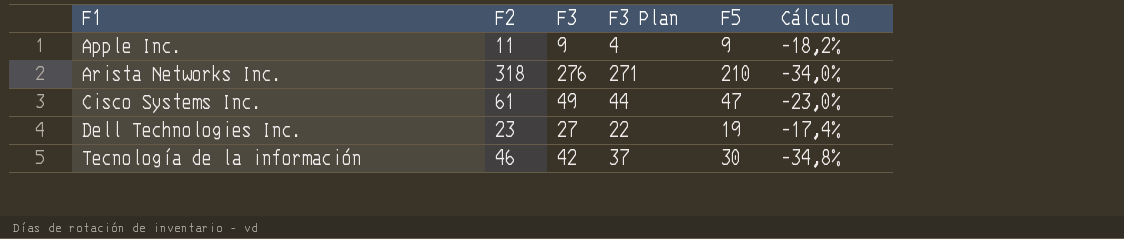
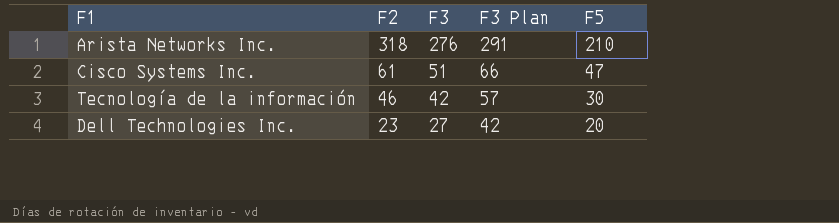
row order: F1 ascending -> F2 descending
column Cálculo | formula: ([F5] - [F2]) / [F2] -> none
column F3 Plan | formula: [F3] - 5 -> [F3] + 15
row Apple Inc.: 11 | 9 | 4 | 9 | -18,2% -> none
Cisco Systems Inc. | F3: 49 -> 51
Dell Technologies Inc. | F5: 19 -> 20

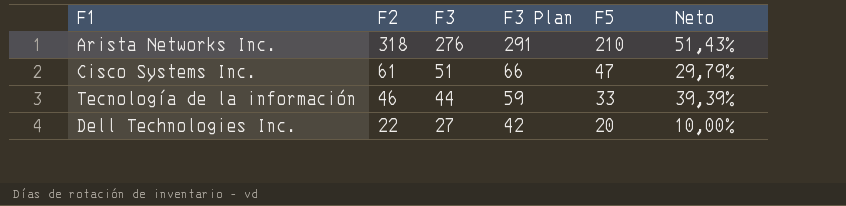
column Neto | formula: none -> ([F2] - [F5]) / [F5]
Tecnología de la información | F3: 42 -> 44
Tecnología de la información | F3 Plan: 57 -> 59
Tecnología de la información | F5: 30 -> 33
Dell Technologies Inc. | F2: 23 -> 22

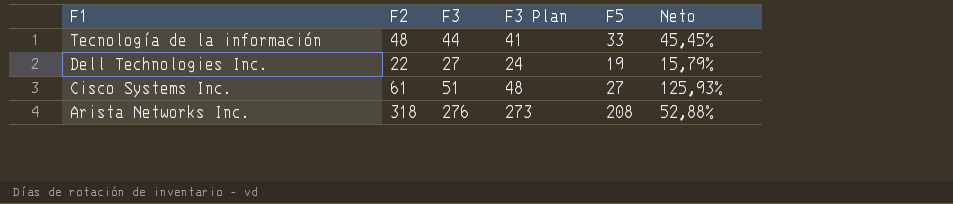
row order: F2 descending -> F1 descending
column F3 Plan | formula: [F3] + 15 -> [F3] - 3
Tecnología de la información | F2: 46 -> 48
Tecnología de la información | Neto: 39,39% -> 45,45%
Dell Technologies Inc. | F5: 20 -> 19
Dell Technologies Inc. | Neto: 10,00% -> 15,79%
Cisco Systems Inc. | F5: 47 -> 27
Cisco Systems Inc. | Neto: 29,79% -> 125,93%
Arista Networks Inc. | F5: 210 -> 208
Arista Networks Inc. | Neto: 51,43% -> 52,88%

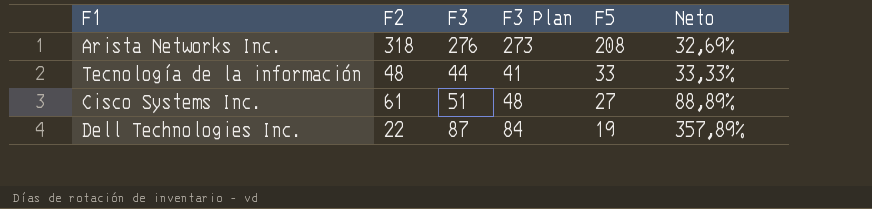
row order: F1 descending -> F5 descending
column Neto | formula: ([F2] - [F5]) / [F5] -> ([F3] - [F5]) / [F5]
Dell Technologies Inc. | F3: 27 -> 87
Dell Technologies Inc. | F3 Plan: 24 -> 84

